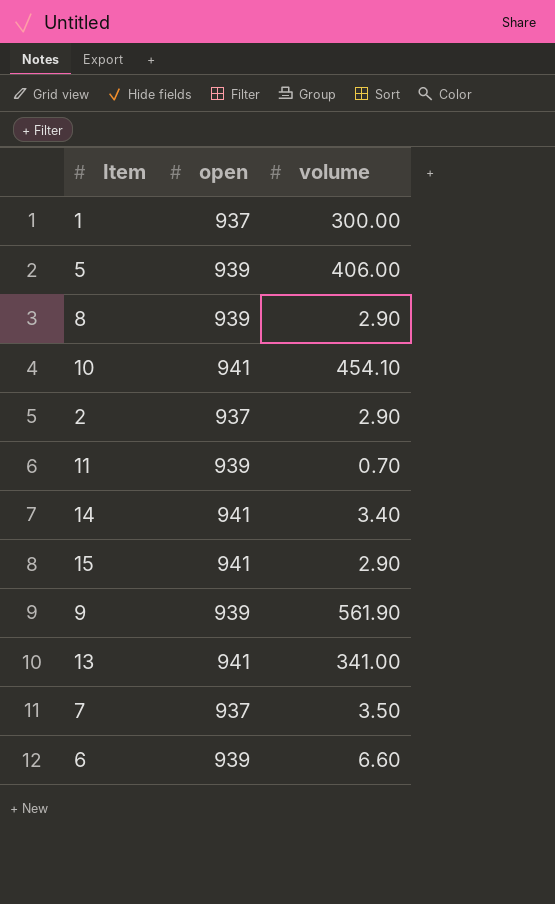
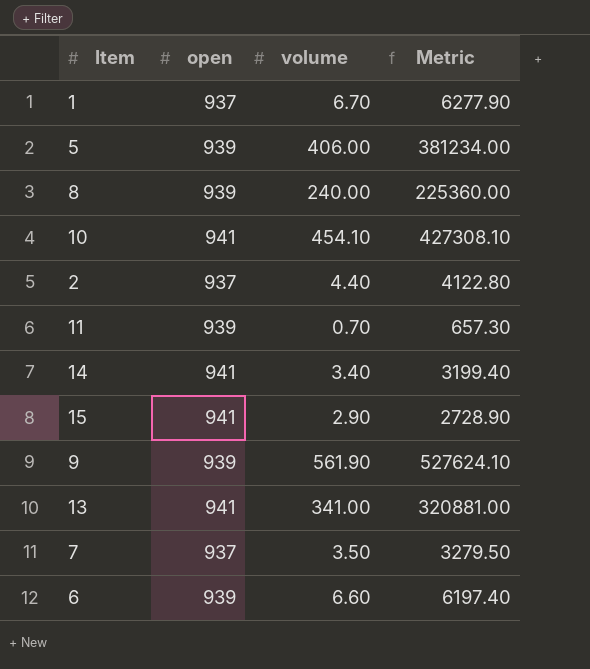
column Metric | formula: none -> [open] * [volume]
1 | volume: 300.00 -> 6.70
8 | volume: 2.90 -> 240.00
2 | volume: 2.90 -> 4.40

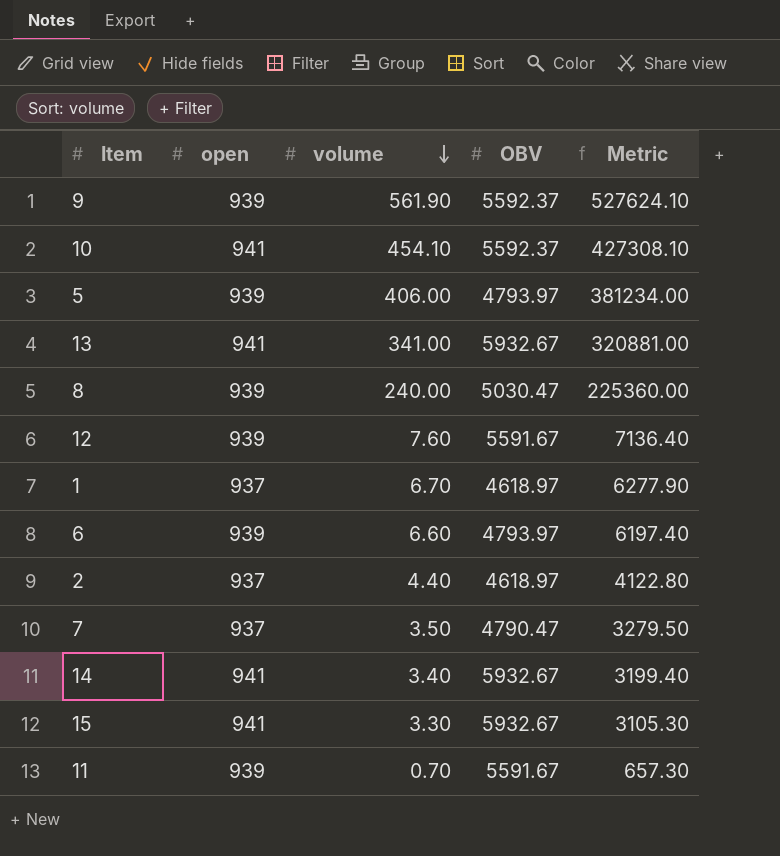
row order: none -> volume descending
column OBV | position: none -> 4
row 12: none -> 939 | 7.60 | 5591.67 | 7136.40
15 | volume: 2.90 -> 3.30
15 | Metric: 2728.90 -> 3105.30

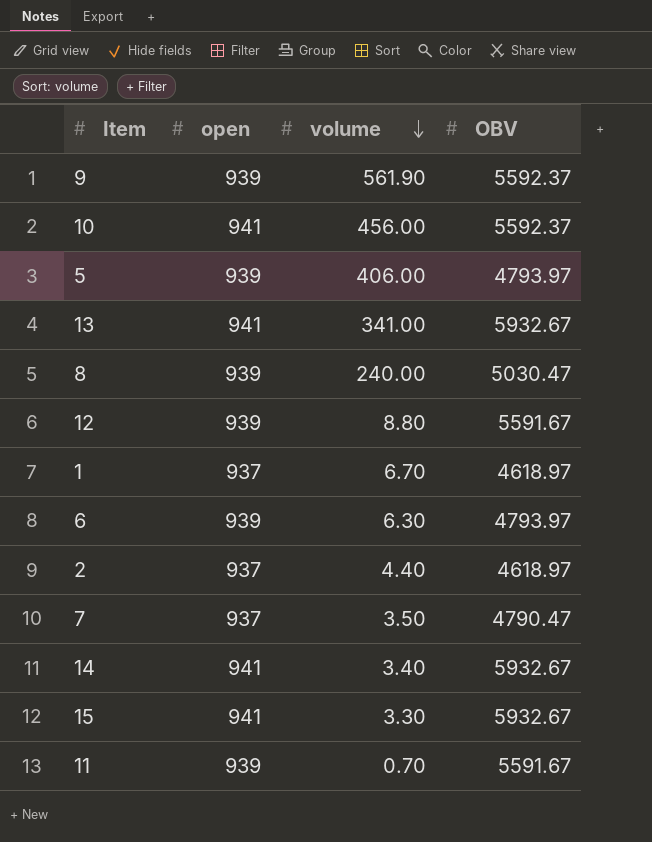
column Metric | formula: [open] * [volume] -> none
10 | volume: 454.10 -> 456.00
12 | volume: 7.60 -> 8.80
6 | volume: 6.60 -> 6.30

